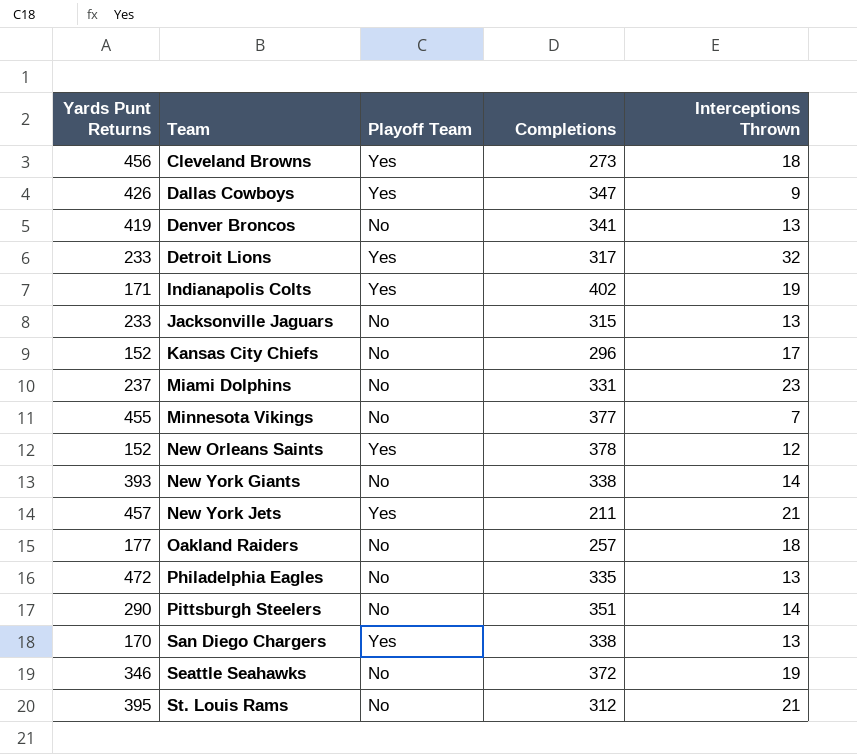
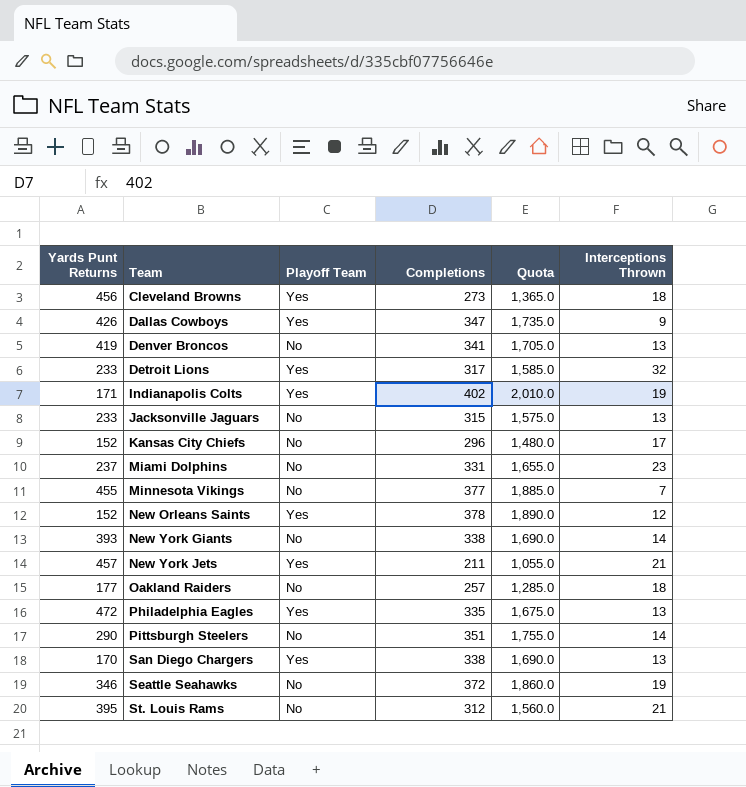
column Quota | formula: none -> [Completions] * 5
Philadelphia Eagles | Playoff Team: No -> Yes

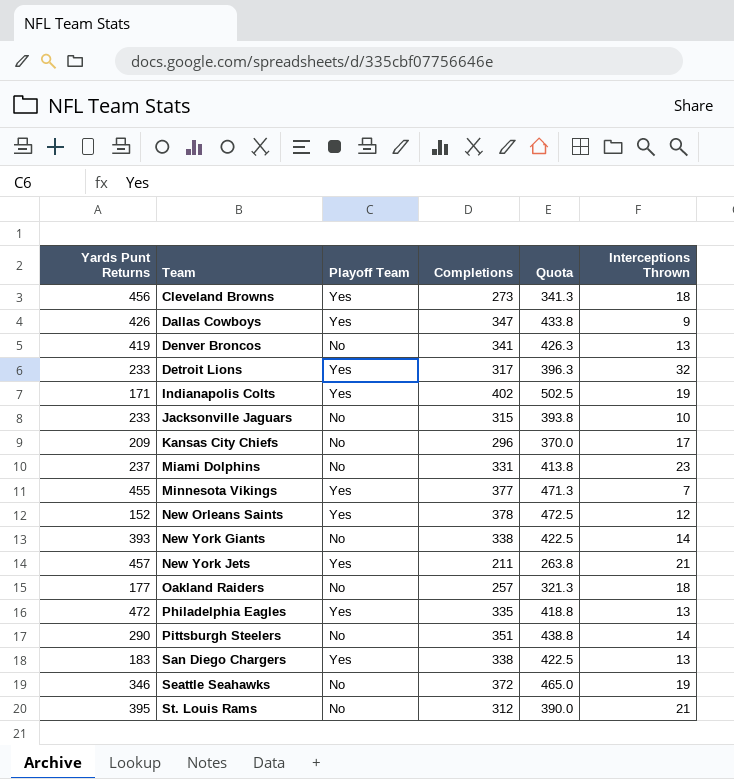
column Quota | formula: [Completions] * 5 -> [Completions] * 1.25
Jacksonville Jaguars | Interceptions Thrown: 13 -> 10
Kansas City Chiefs | Yards Punt Returns: 152 -> 209
Minnesota Vikings | Playoff Team: No -> Yes
San Diego Chargers | Yards Punt Returns: 170 -> 183

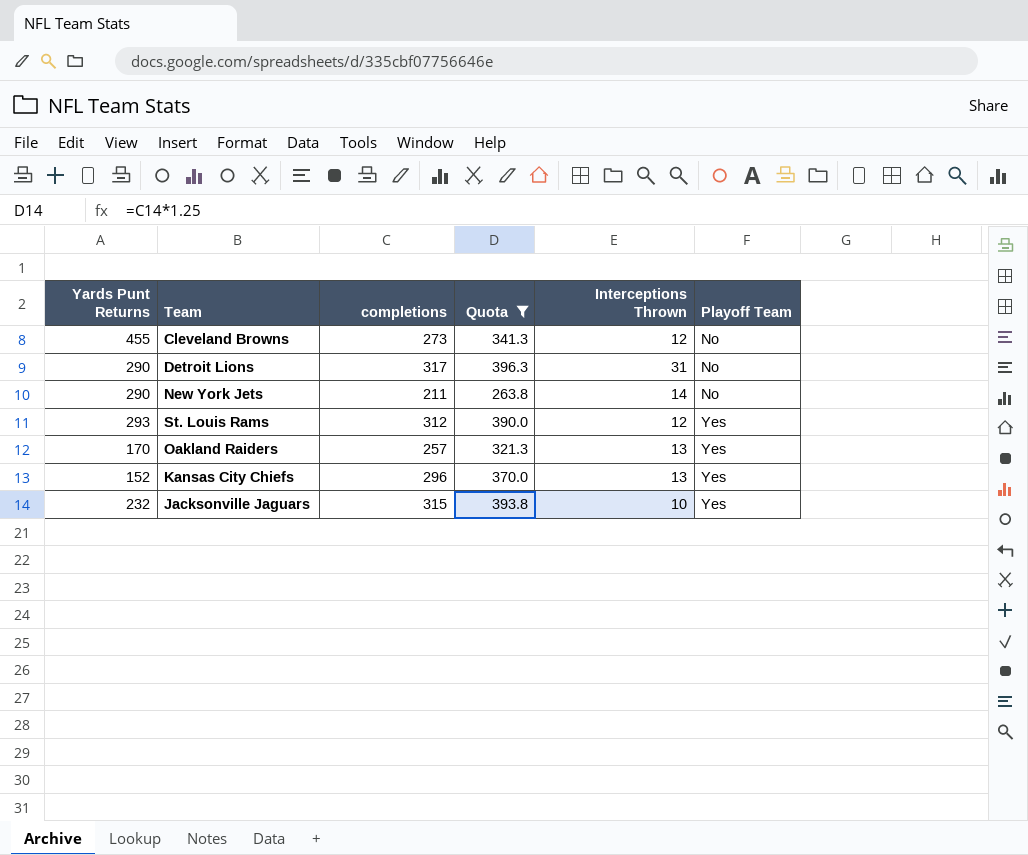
filter: none -> Quota <= 396.3
row order: Team ascending -> Playoff Team ascending
column name: Completions -> completions
column Playoff Team | position: 3 -> 6
Cleveland Browns | Yards Punt Returns: 456 -> 455
Cleveland Browns | Interceptions Thrown: 18 -> 12
Cleveland Browns | Playoff Team: Yes -> No
Detroit Lions | Yards Punt Returns: 233 -> 290
Detroit Lions | Interceptions Thrown: 32 -> 31
Detroit Lions | Playoff Team: Yes -> No
New York Jets | Yards Punt Returns: 457 -> 290
New York Jets | Interceptions Thrown: 21 -> 14
New York Jets | Playoff Team: Yes -> No
St. Louis Rams | Yards Punt Returns: 395 -> 293
St. Louis Rams | Interceptions Thrown: 21 -> 12
St. Louis Rams | Playoff Team: No -> Yes
Oakland Raiders | Yards Punt Returns: 177 -> 170
Oakland Raiders | Interceptions Thrown: 18 -> 13
Oakland Raiders | Playoff Team: No -> Yes
Kansas City Chiefs | Yards Punt Returns: 209 -> 152
Kansas City Chiefs | Interceptions Thrown: 17 -> 13
Kansas City Chiefs | Playoff Team: No -> Yes
Jacksonville Jaguars | Yards Punt Returns: 233 -> 232
Jacksonville Jaguars | Playoff Team: No -> Yes

